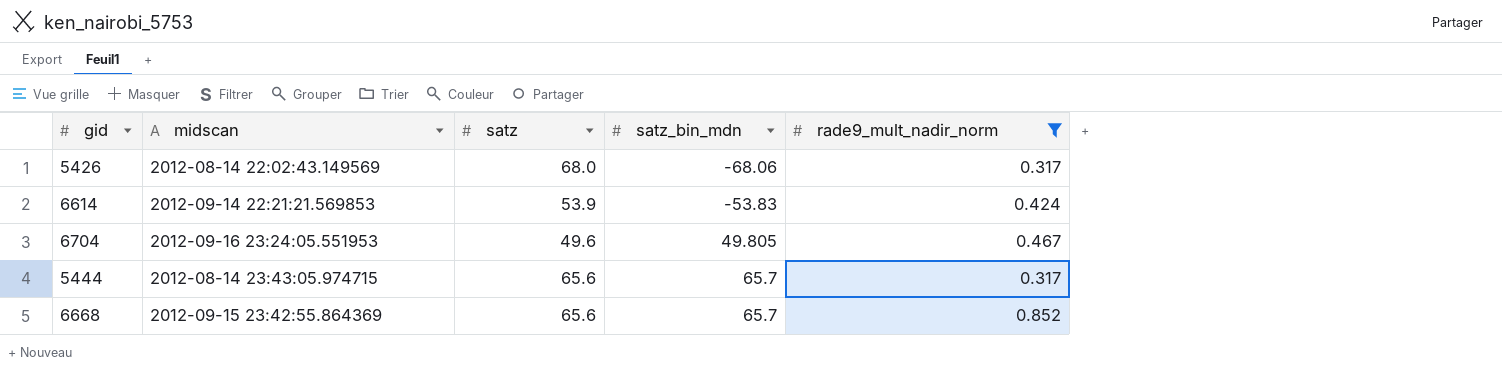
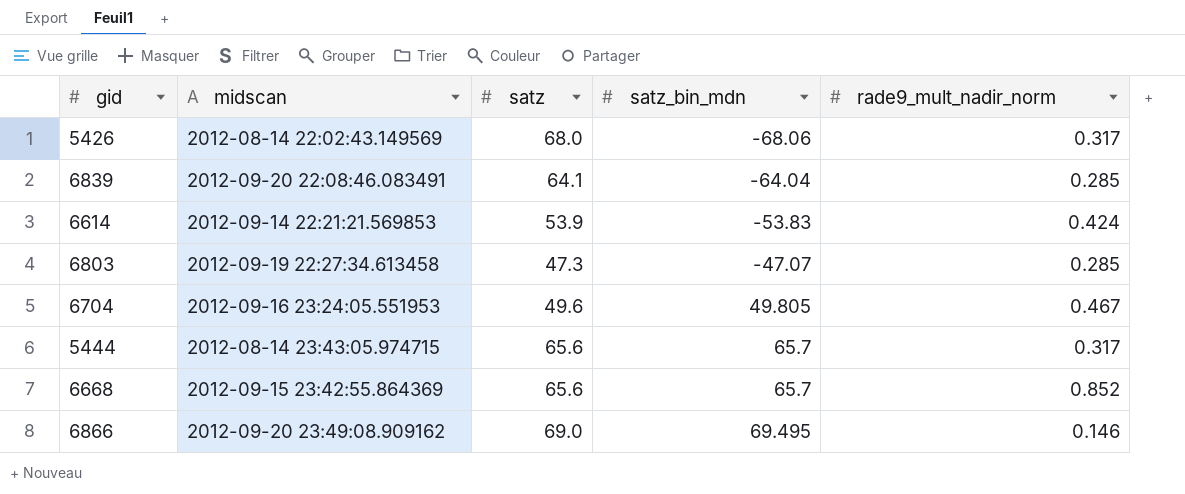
filter: rade9_mult_nadir_norm >= 0.317 -> none

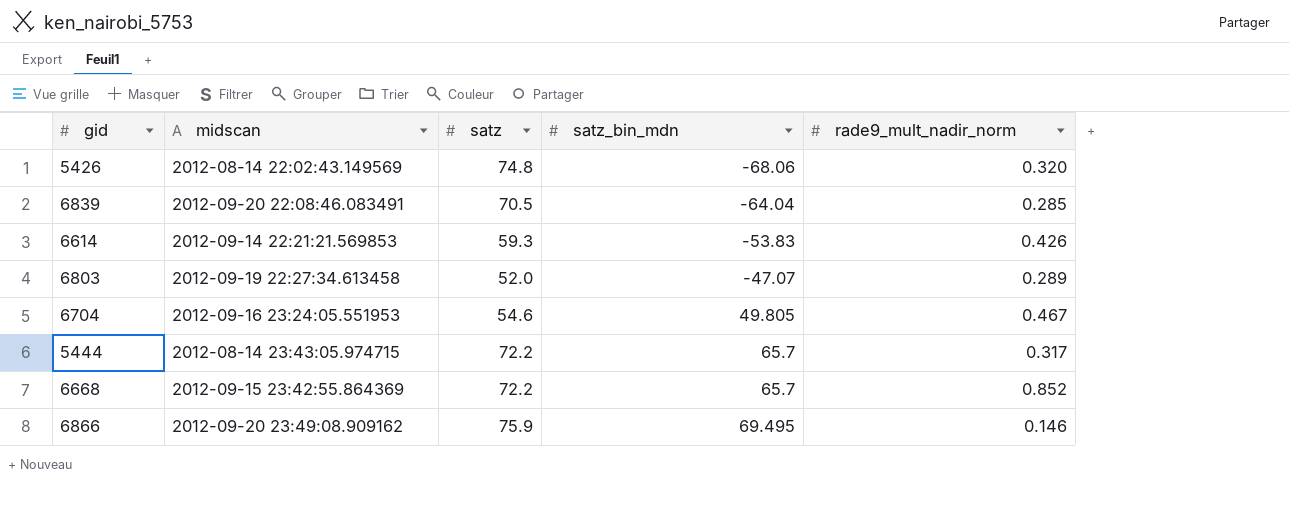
5426 | satz: 68.0 -> 74.8
5426 | rade9_mult_nadir_norm: 0.317 -> 0.320
6839 | satz: 64.1 -> 70.5
6614 | satz: 53.9 -> 59.3
6614 | rade9_mult_nadir_norm: 0.424 -> 0.426
6803 | satz: 47.3 -> 52.0
6803 | rade9_mult_nadir_norm: 0.285 -> 0.289
6704 | satz: 49.6 -> 54.6
5444 | satz: 65.6 -> 72.2
6668 | satz: 65.6 -> 72.2
6866 | satz: 69.0 -> 75.9

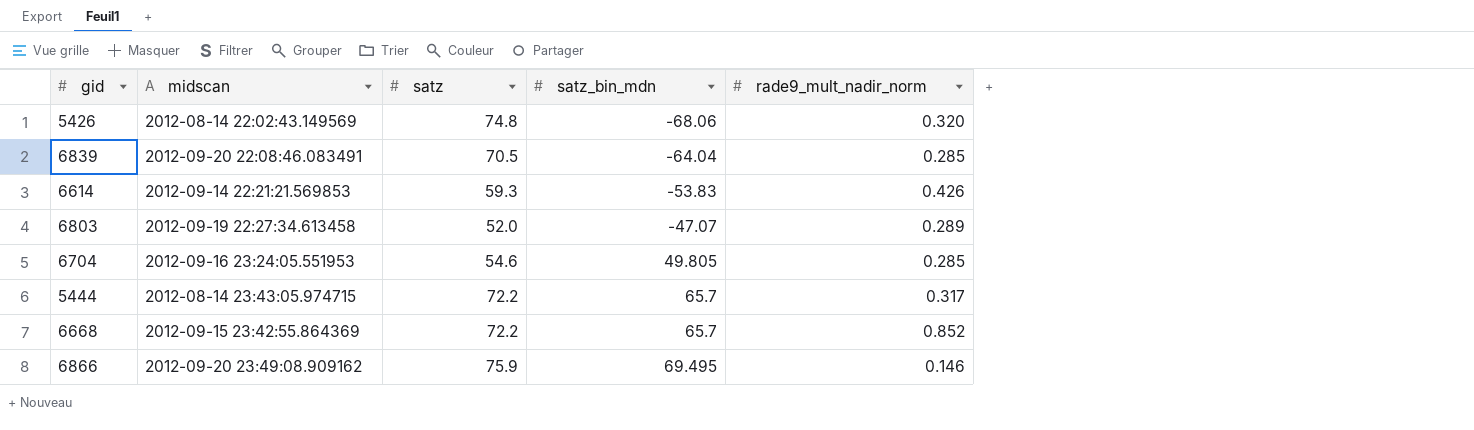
6704 | rade9_mult_nadir_norm: 0.467 -> 0.285

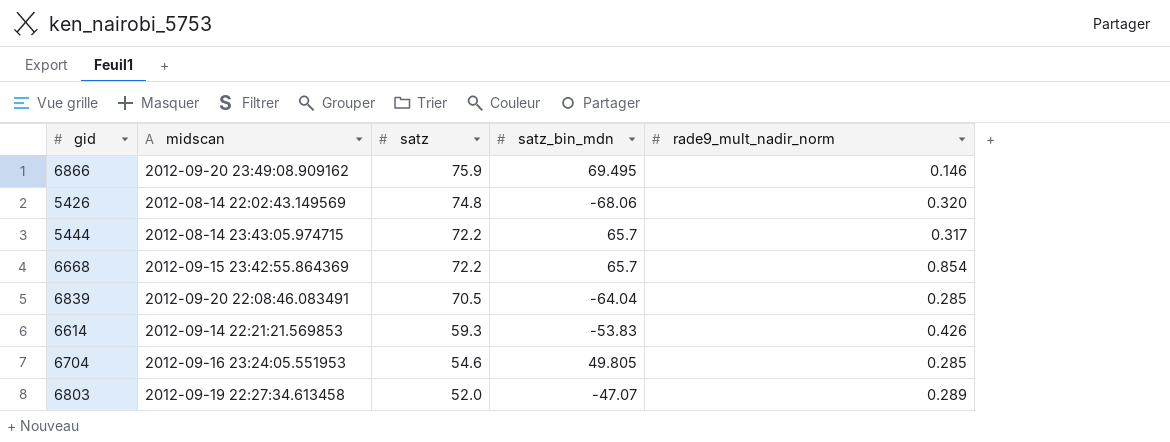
row order: satz_bin_mdn ascending -> satz descending
6668 | rade9_mult_nadir_norm: 0.852 -> 0.854

